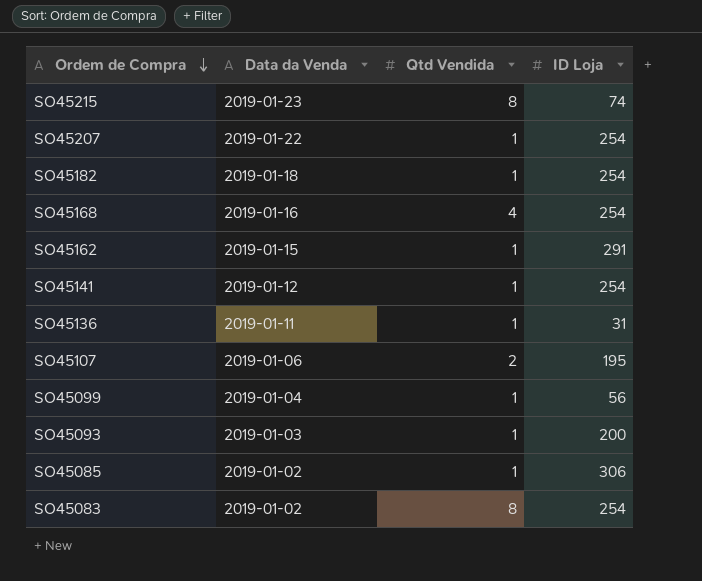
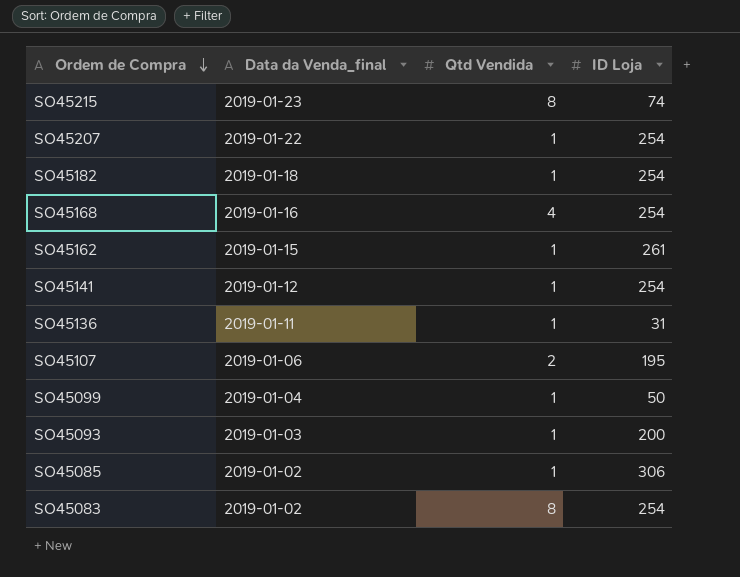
column name: Data da Venda -> Data da Venda_final
SO45162 | ID Loja: 291 -> 261
SO45099 | ID Loja: 56 -> 50

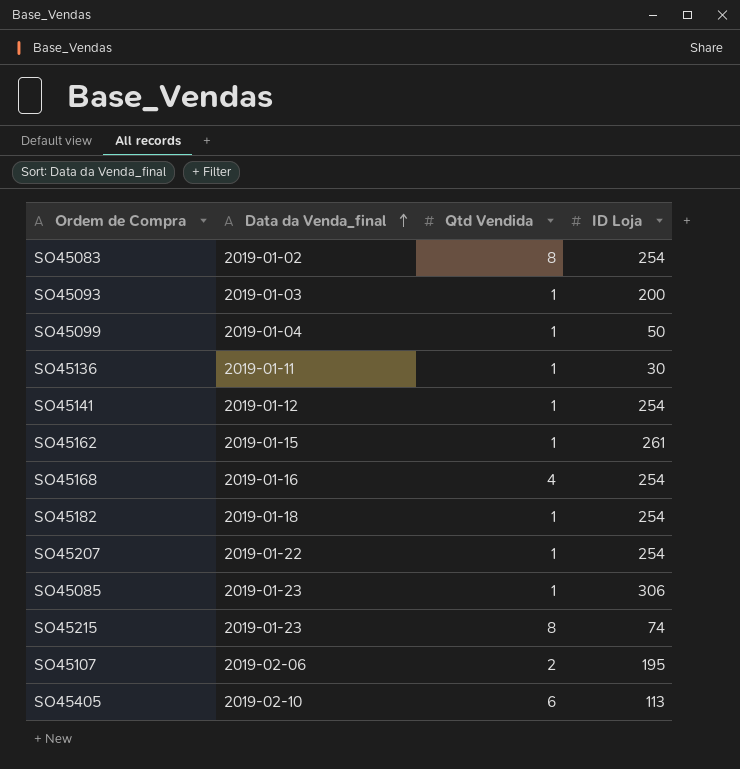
row order: Ordem de Compra descending -> Data da Venda_final ascending
SO45136 | ID Loja: 31 -> 30
SO45085 | Data da Venda_final: 2019-01-02 -> 2019-01-23
SO45107 | Data da Venda_final: 2019-01-06 -> 2019-02-06
row SO45405: none -> 2019-02-10 | 6 | 113

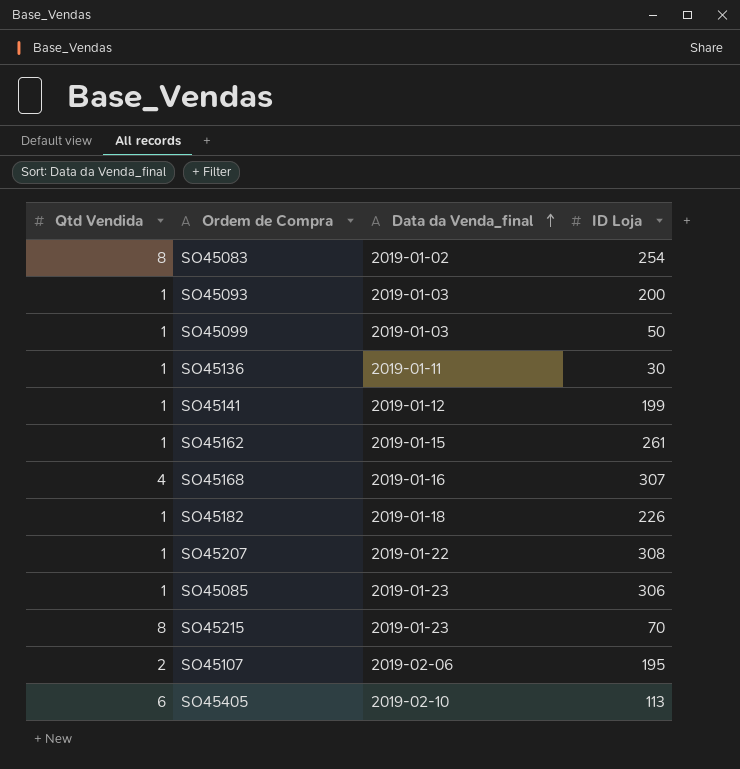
column Qtd Vendida | position: 3 -> 1
SO45099 | Data da Venda_final: 2019-01-04 -> 2019-01-03
SO45141 | ID Loja: 254 -> 199
SO45168 | ID Loja: 254 -> 307
SO45182 | ID Loja: 254 -> 226
SO45207 | ID Loja: 254 -> 308
SO45215 | ID Loja: 74 -> 70

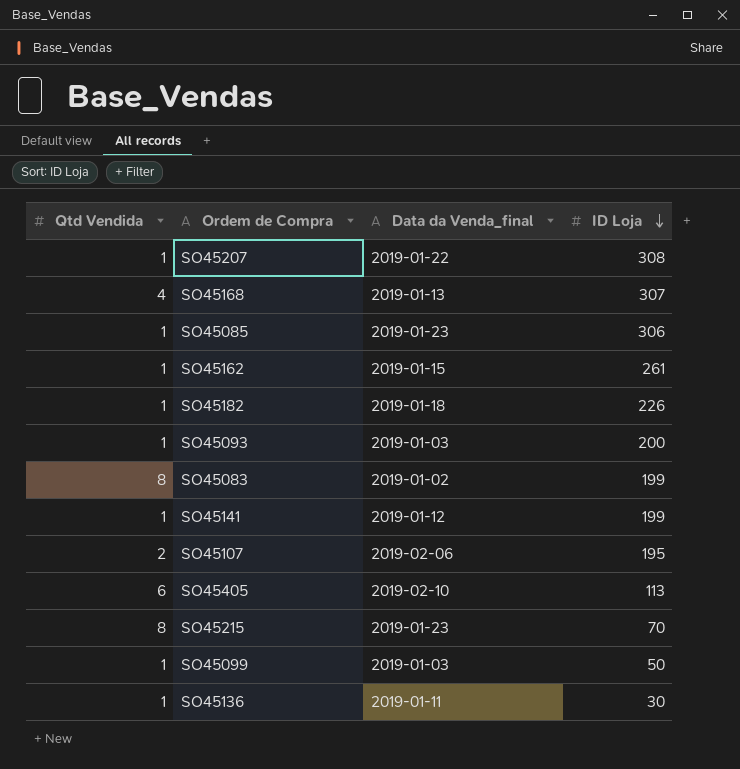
row order: Data da Venda_final ascending -> ID Loja descending
SO45168 | Data da Venda_final: 2019-01-16 -> 2019-01-13
SO45083 | ID Loja: 254 -> 199

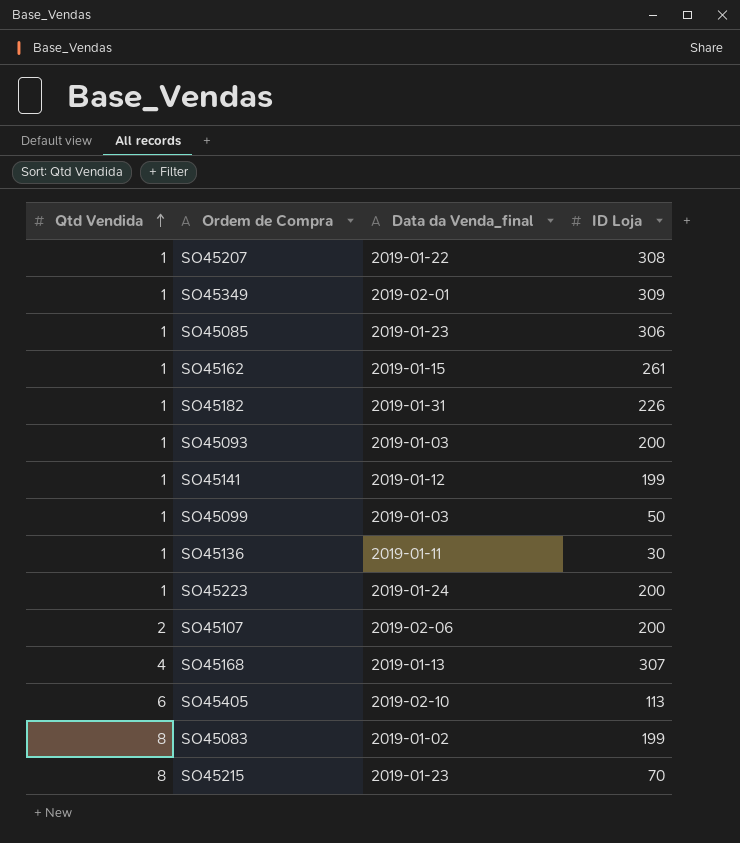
row order: ID Loja descending -> Qtd Vendida ascending
row SO45349: none -> 1 | 2019-02-01 | 309
SO45182 | Data da Venda_final: 2019-01-18 -> 2019-01-31
row SO45223: none -> 1 | 2019-01-24 | 200
SO45107 | ID Loja: 195 -> 200

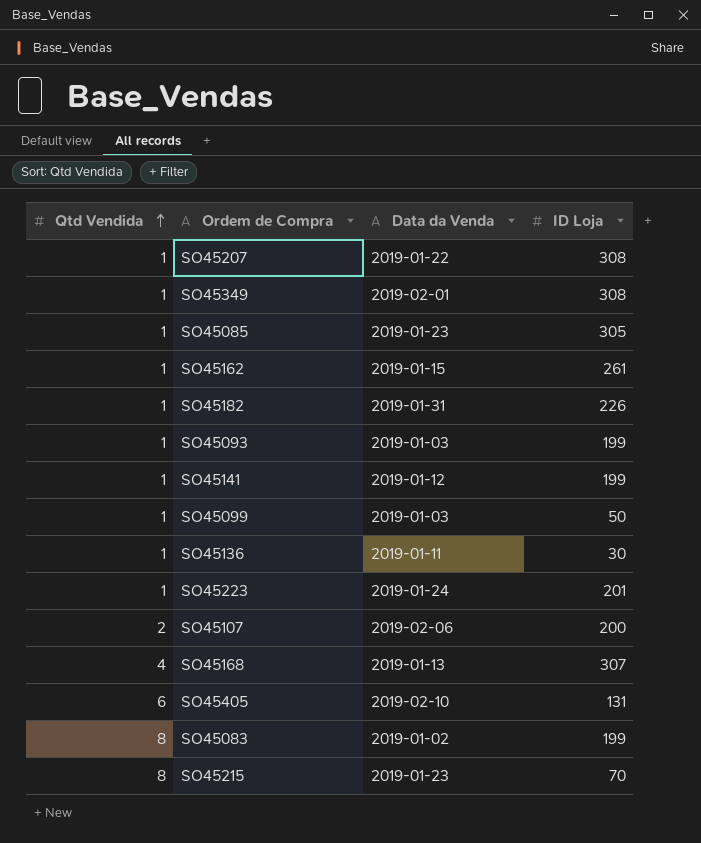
column name: Data da Venda_final -> Data da Venda
SO45349 | ID Loja: 309 -> 308
SO45085 | ID Loja: 306 -> 305
SO45093 | ID Loja: 200 -> 199
SO45223 | ID Loja: 200 -> 201
SO45405 | ID Loja: 113 -> 131

